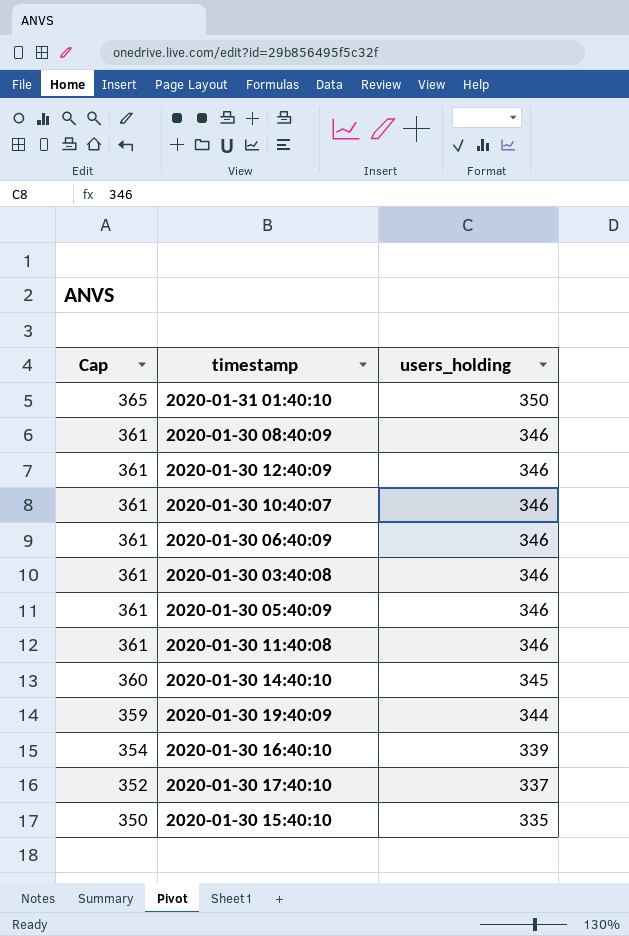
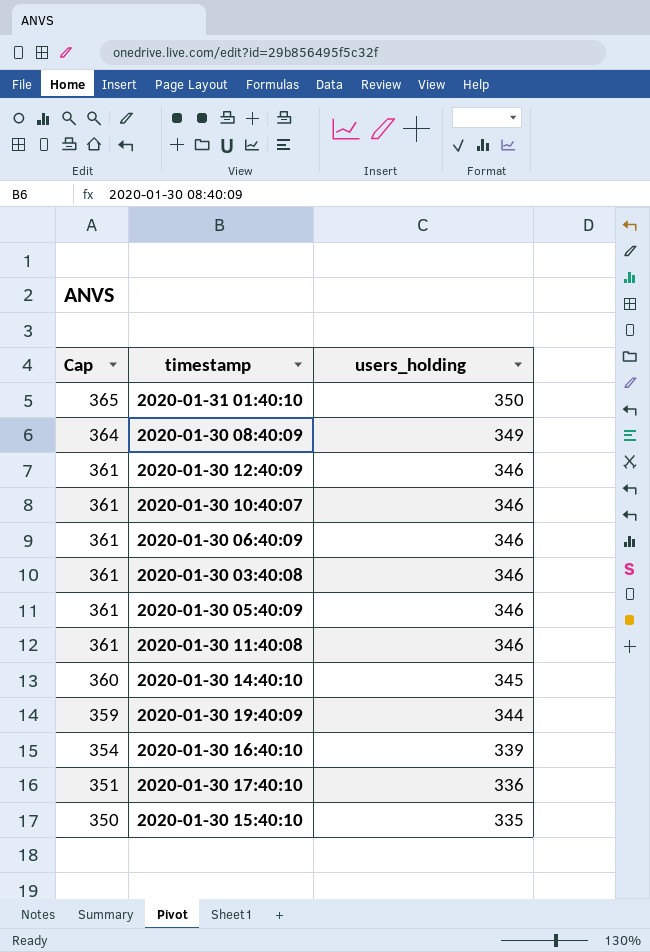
2020-01-30 08:40:09 | Cap: 361 -> 364
2020-01-30 08:40:09 | users_holding: 346 -> 349
2020-01-30 17:40:10 | Cap: 352 -> 351
2020-01-30 17:40:10 | users_holding: 337 -> 336

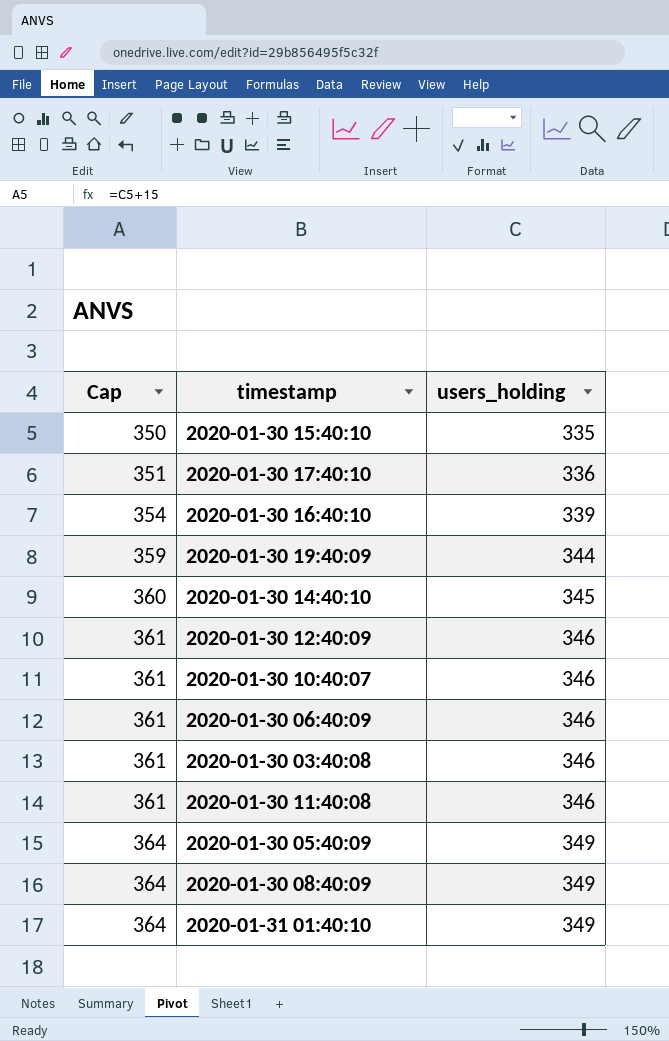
row order: Cap descending -> Cap ascending
2020-01-30 05:40:09 | Cap: 361 -> 364
2020-01-30 05:40:09 | users_holding: 346 -> 349
2020-01-31 01:40:10 | Cap: 365 -> 364
2020-01-31 01:40:10 | users_holding: 350 -> 349

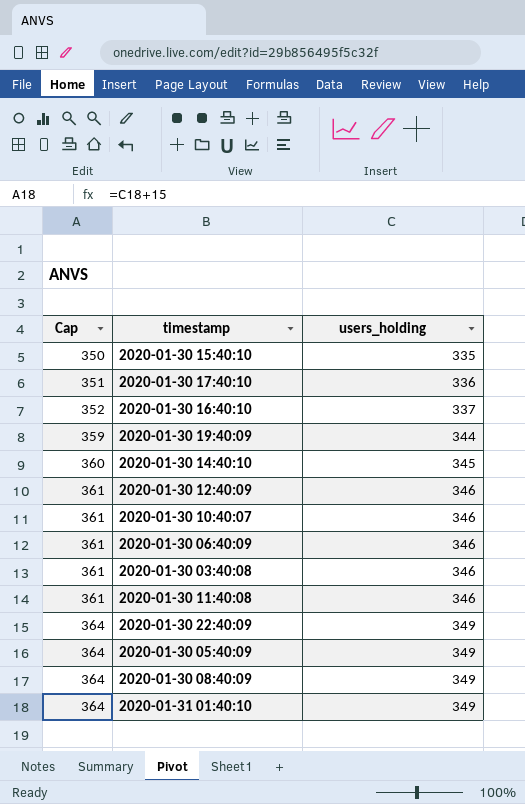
2020-01-30 16:40:10 | Cap: 354 -> 352
2020-01-30 16:40:10 | users_holding: 339 -> 337
row 2020-01-30 22:40:09: none -> 364 | 349

